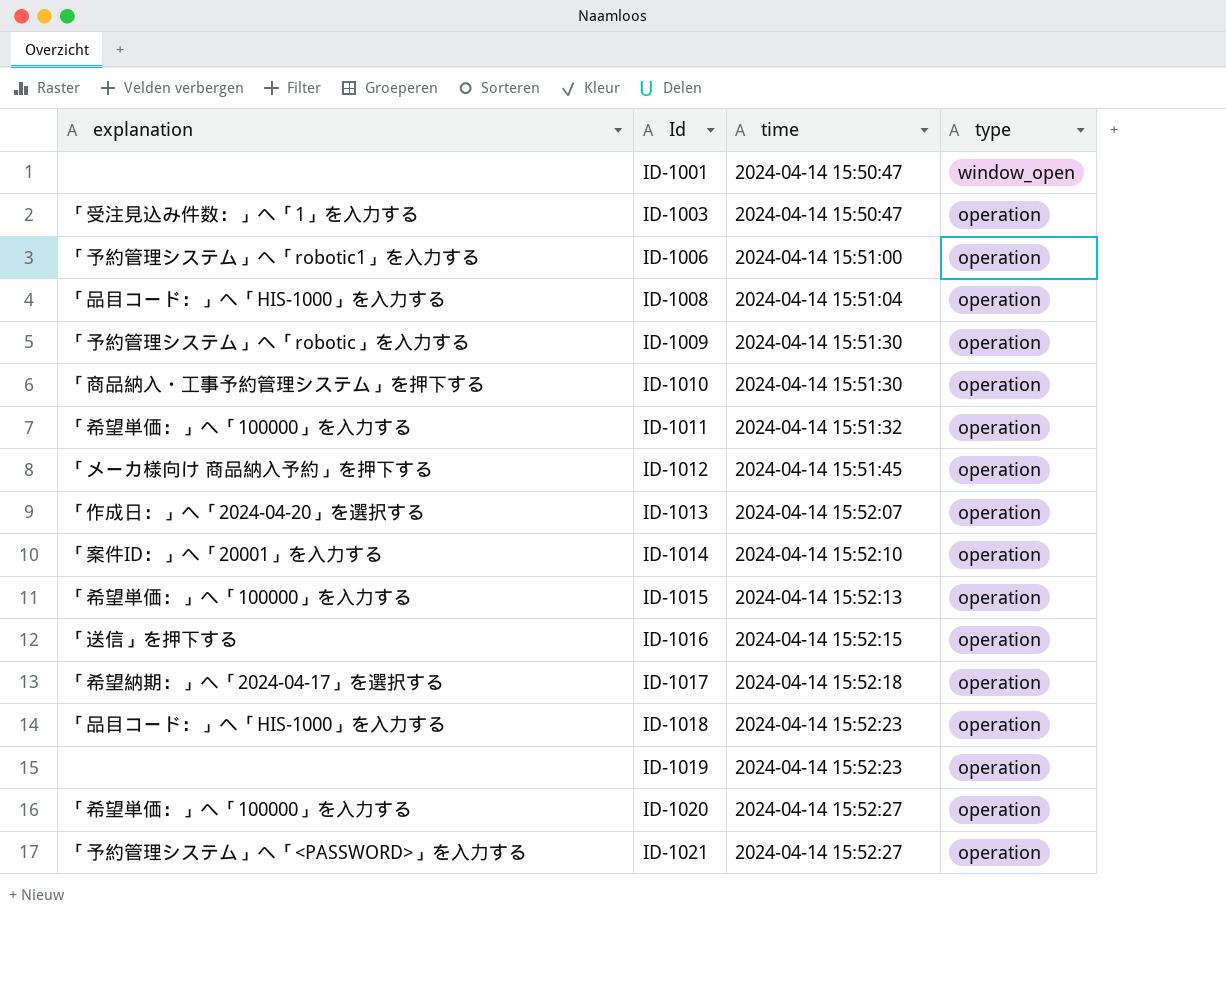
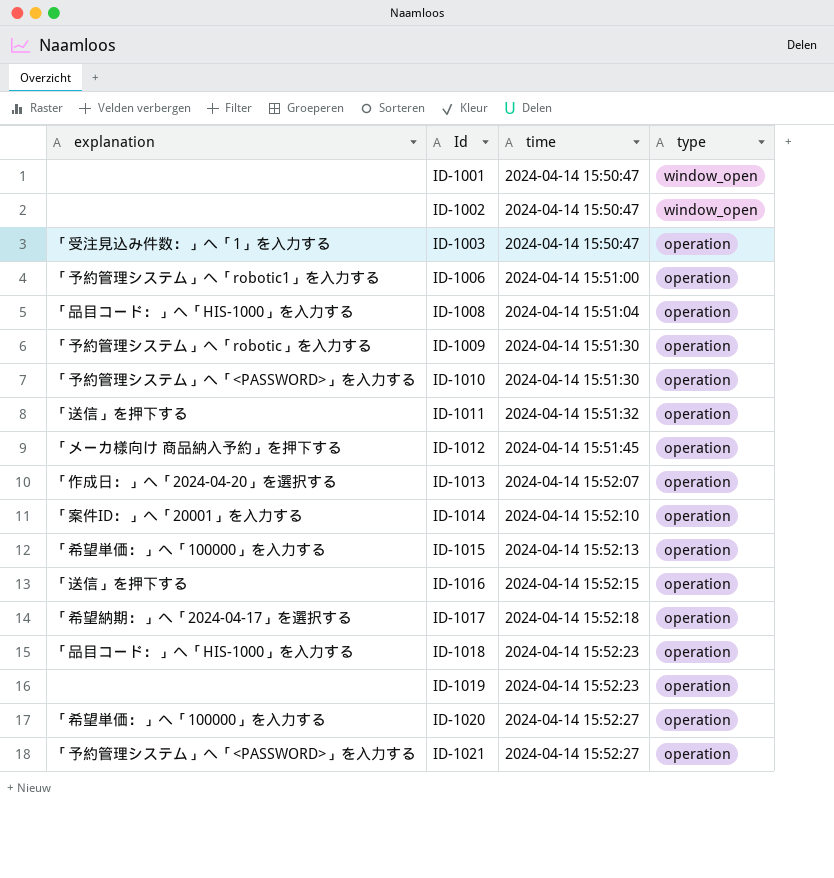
row ID-1002: none -> none | 2024-04-14 15:50:47 | window_open
ID-1010 | explanation: 「商品納入・工事予約管理システム」を押下する -> 「予約管理システム」へ「<PASSWORD>」を入力する
ID-1011 | explanation: 「希望単価：」へ「100000」を入力する -> 「送信」を押下する

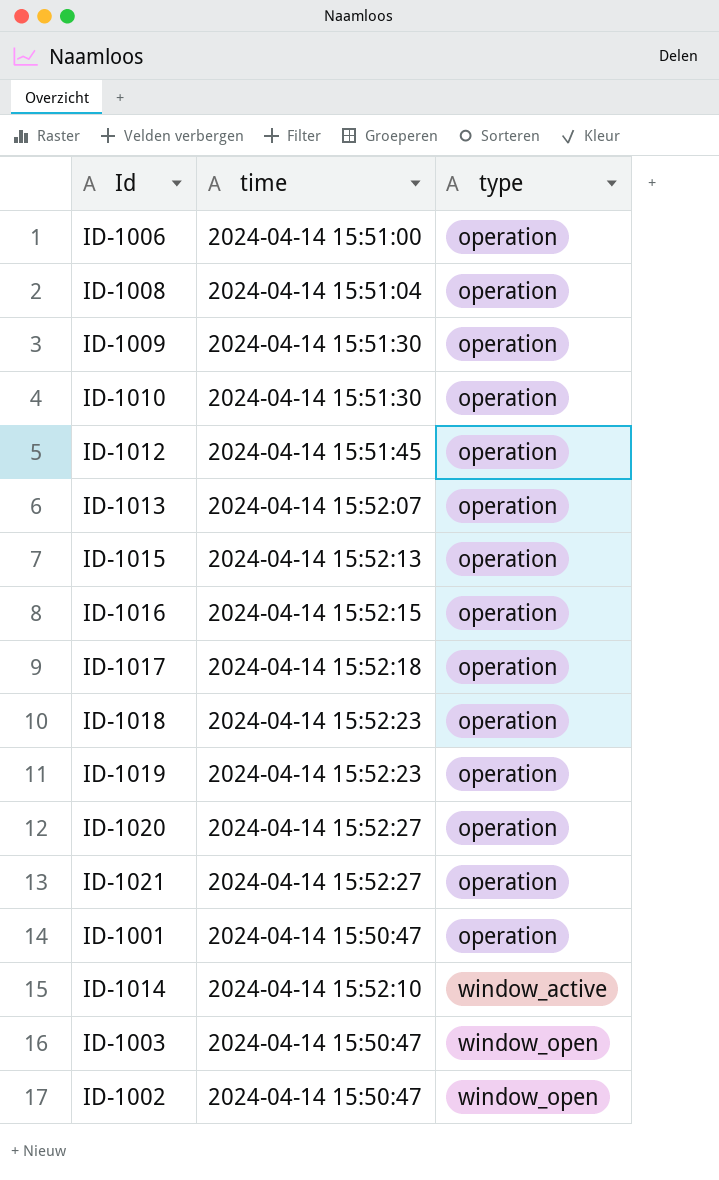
row order: Id ascending -> type ascending
column explanation | position: 1 -> none
row ID-1011: 「送信」を押下する | 2024-04-14 15:51:32 | operation -> none
ID-1001 | type: window_open -> operation
ID-1014 | type: operation -> window_active
ID-1003 | type: operation -> window_open

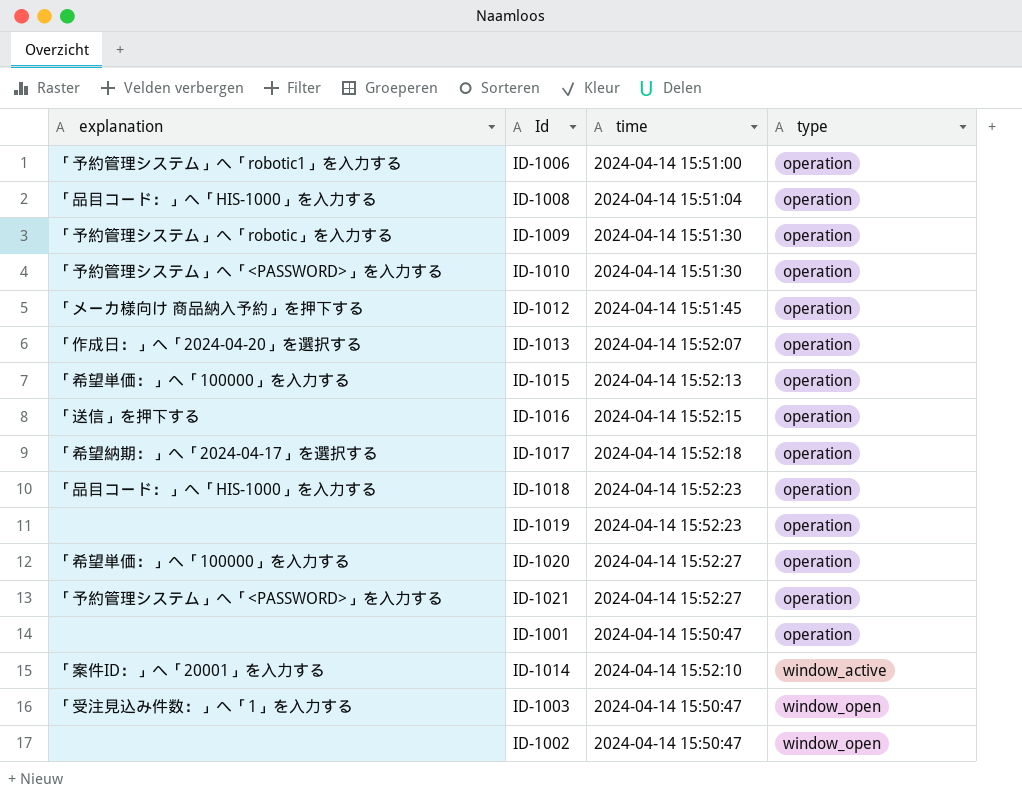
column explanation | position: none -> 1

